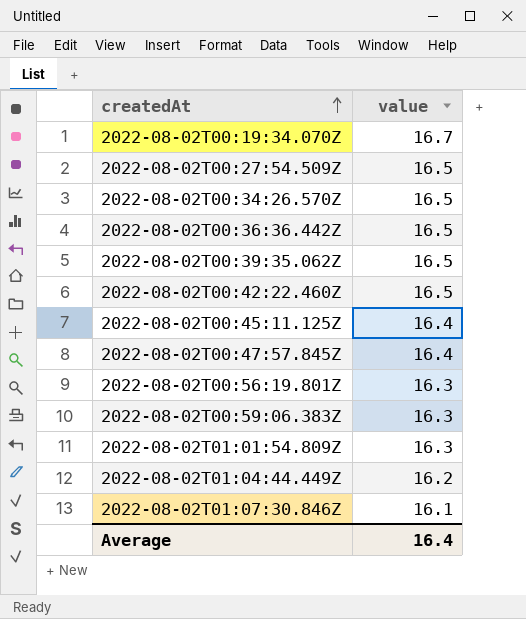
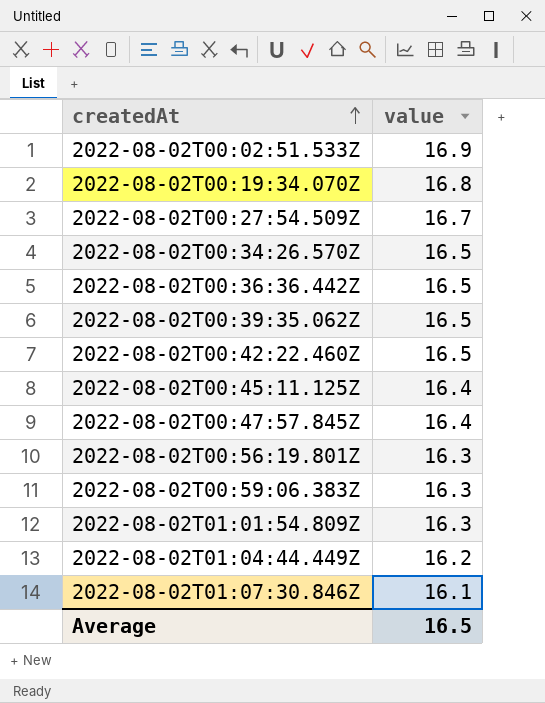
row 2022-08-02T00:02:51.533Z: none -> 16.9
2022-08-02T00:19:34.070Z | value: 16.7 -> 16.8
2022-08-02T00:27:54.509Z | value: 16.5 -> 16.7
Average | value: 16.4 -> 16.5

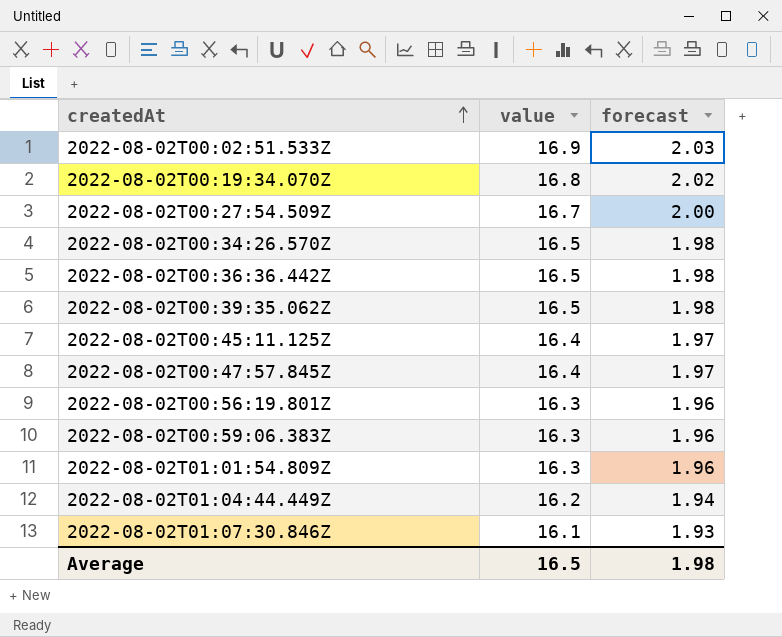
column forecast | formula: none -> [value] * 0.12
row 2022-08-02T00:42:22.460Z: 16.5 -> none

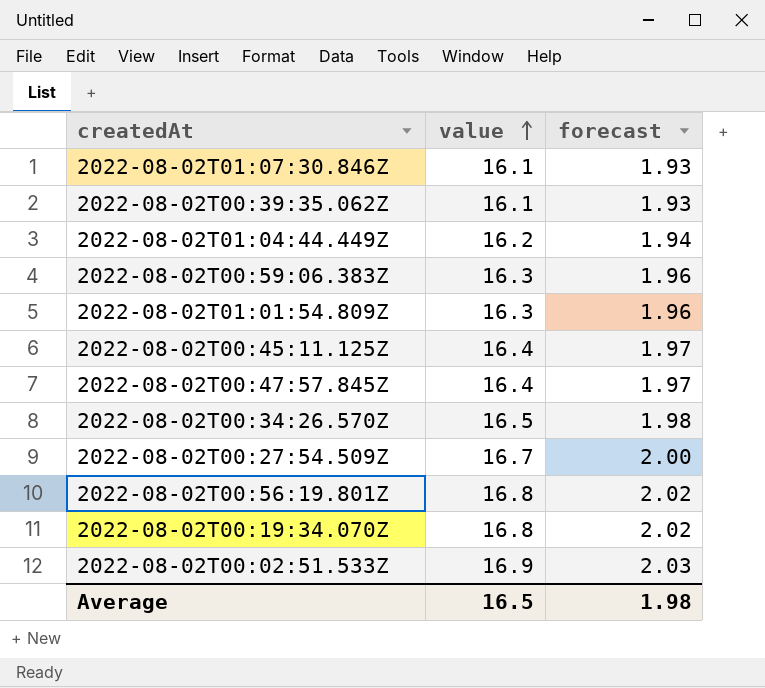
row order: createdAt ascending -> value ascending
row 2022-08-02T00:36:36.442Z: 16.5 | 1.98 -> none
2022-08-02T00:39:35.062Z | value: 16.5 -> 16.1
2022-08-02T00:39:35.062Z | forecast: 1.98 -> 1.93
2022-08-02T00:56:19.801Z | value: 16.3 -> 16.8
2022-08-02T00:56:19.801Z | forecast: 1.96 -> 2.02

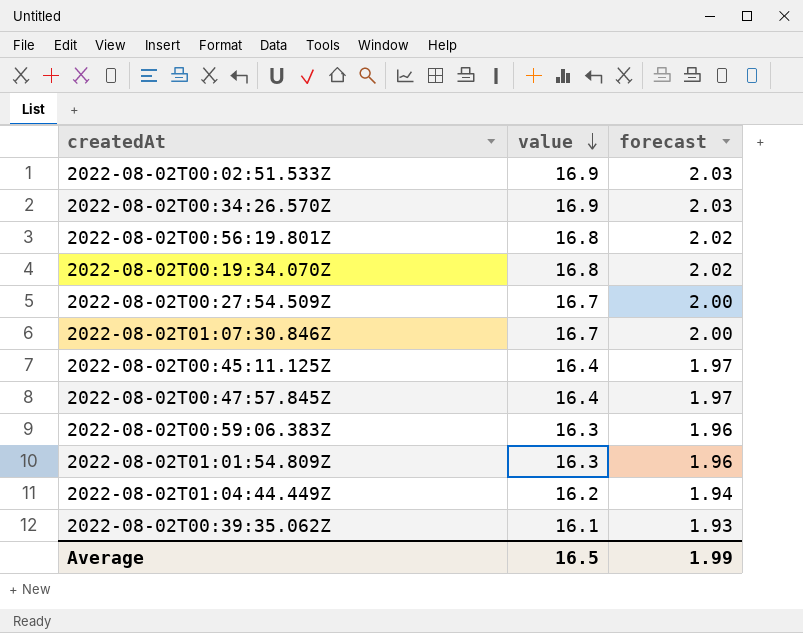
row order: value ascending -> value descending
2022-08-02T00:34:26.570Z | value: 16.5 -> 16.9
2022-08-02T00:34:26.570Z | forecast: 1.98 -> 2.03
2022-08-02T01:07:30.846Z | value: 16.1 -> 16.7
2022-08-02T01:07:30.846Z | forecast: 1.93 -> 2.00
Average | forecast: 1.98 -> 1.99

